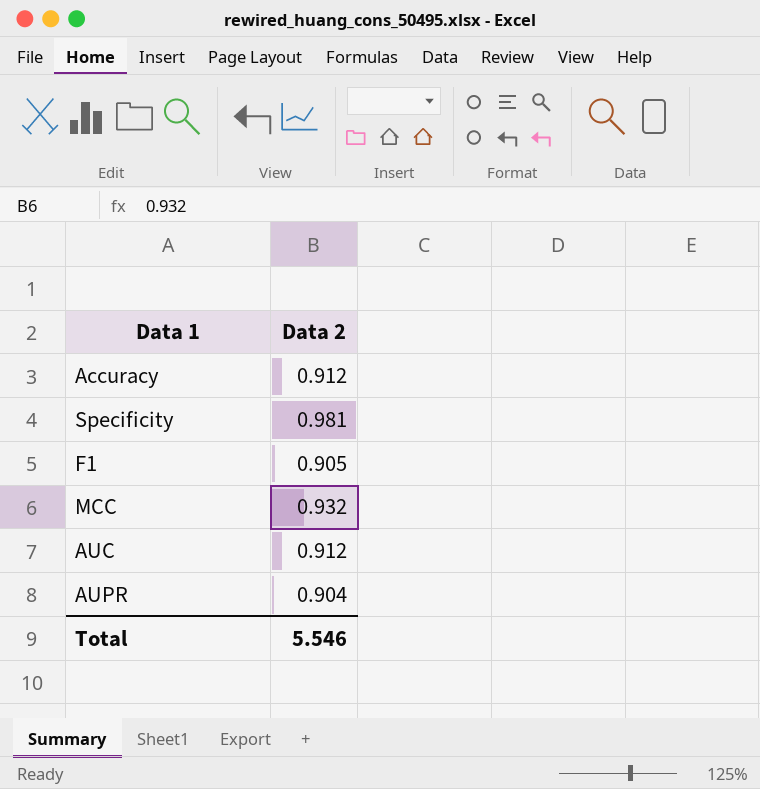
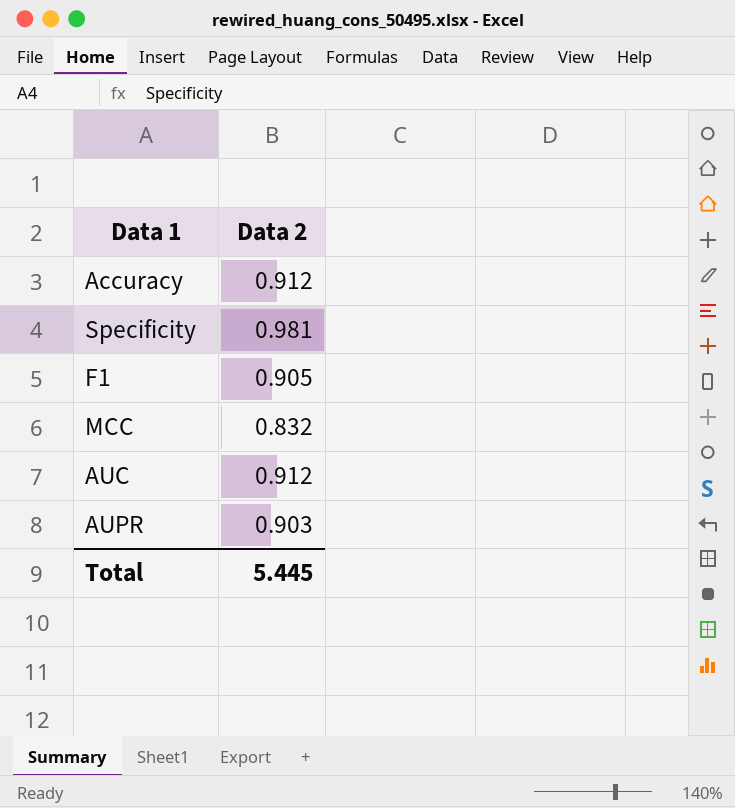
MCC | Data 2: 0.932 -> 0.832
AUPR | Data 2: 0.904 -> 0.903
Total | Data 2: 5.546 -> 5.445

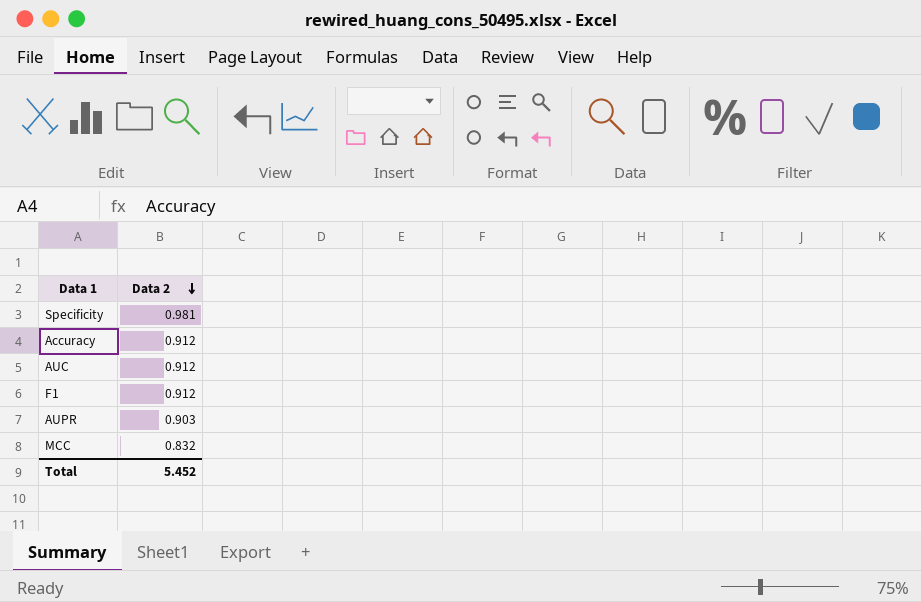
row order: none -> Data 2 descending
F1 | Data 2: 0.905 -> 0.912
Total | Data 2: 5.445 -> 5.452

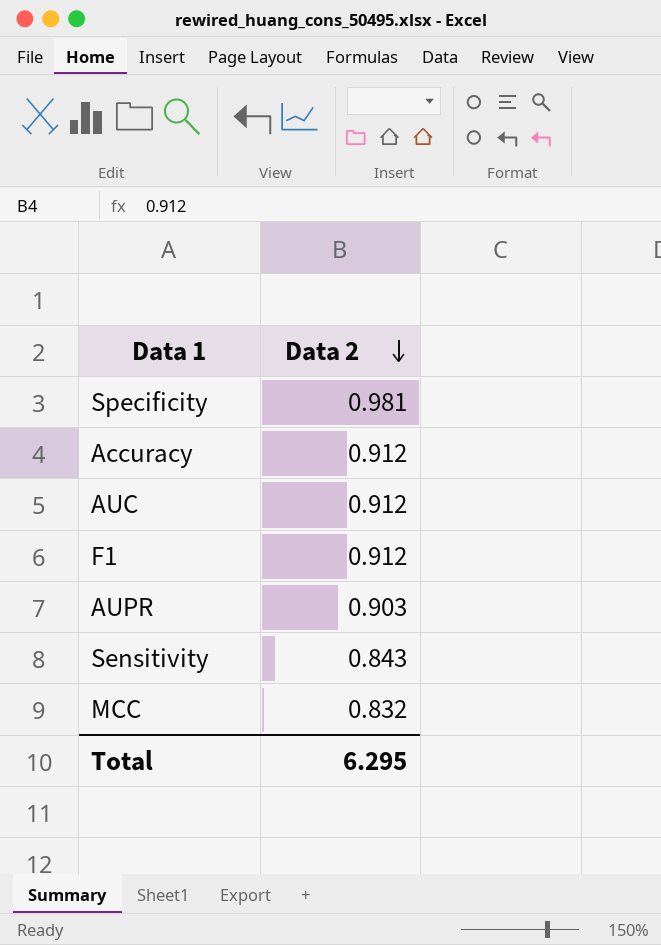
row Sensitivity: none -> 0.843
Total | Data 2: 5.452 -> 6.295

